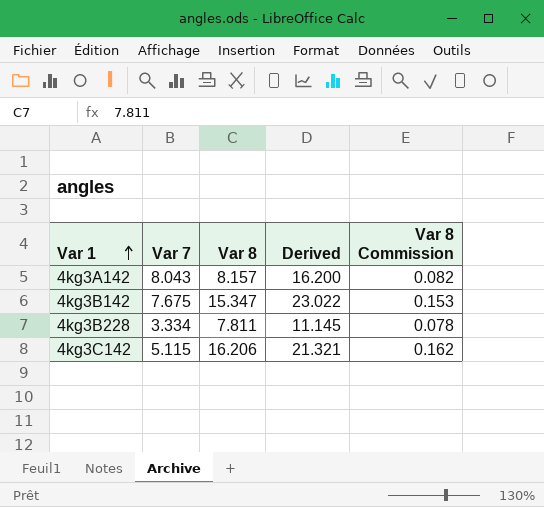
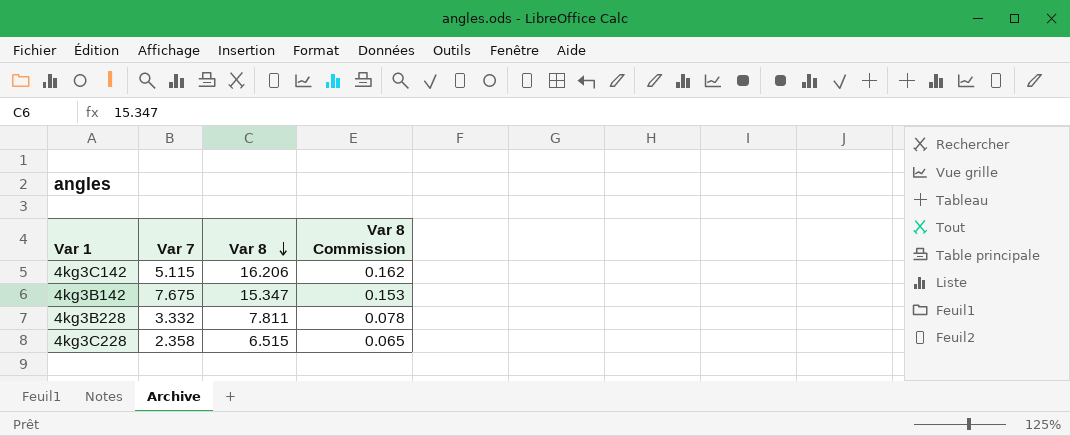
row order: Var 1 ascending -> Var 8 descending
column Derived | formula: [Var 7] + [Var 8] -> none
row 4kg3A142: 8.043 | 8.157 | 16.200 | 0.082 -> none
4kg3B228 | Var 7: 3.334 -> 3.332
row 4kg3C228: none -> 2.358 | 6.515 | 0.065

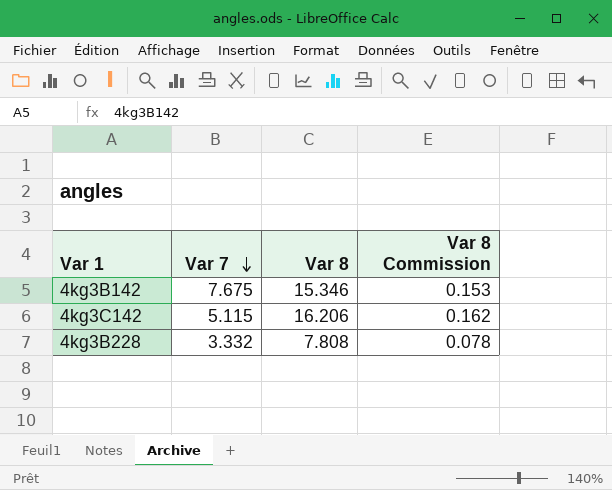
row order: Var 8 descending -> Var 7 descending
row 4kg3C228: 2.358 | 6.515 | 0.065 -> none
4kg3B142 | Var 8: 15.347 -> 15.346
4kg3B228 | Var 8: 7.811 -> 7.808

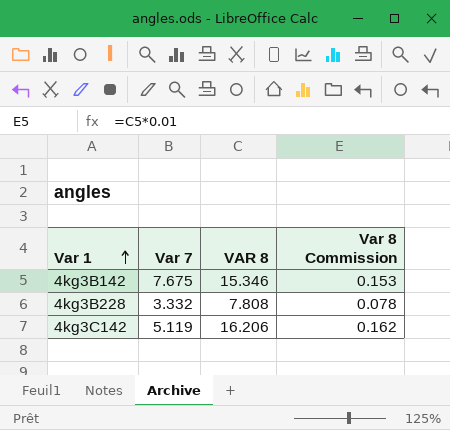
row order: Var 7 descending -> Var 1 ascending
column name: Var 8 -> VAR 8
4kg3C142 | Var 7: 5.115 -> 5.119

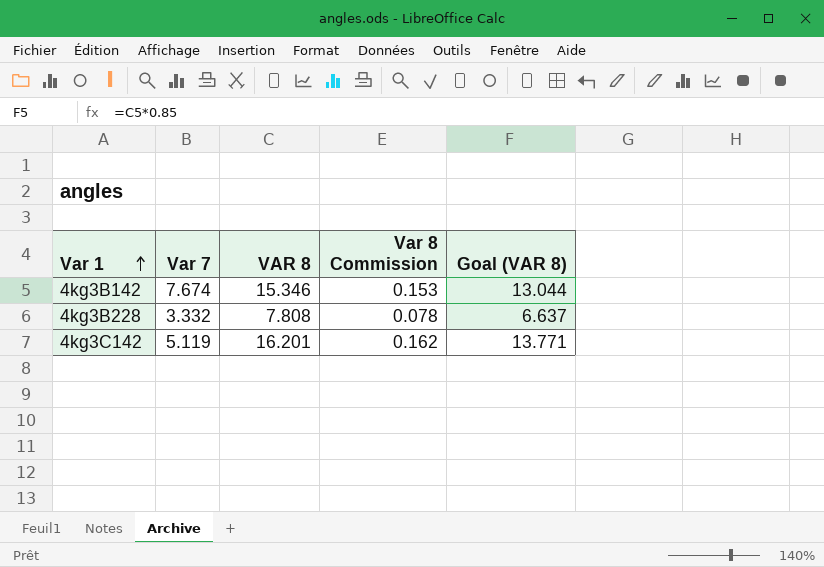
column Goal (VAR 8) | formula: none -> [VAR 8] * 0.85
4kg3B142 | Var 7: 7.675 -> 7.674
4kg3C142 | VAR 8: 16.206 -> 16.201

